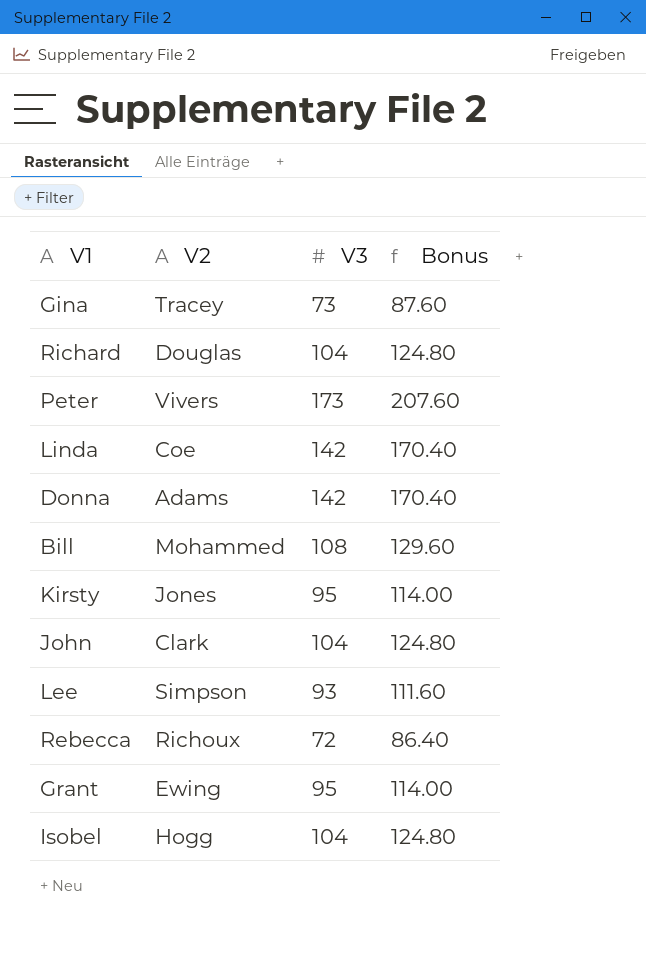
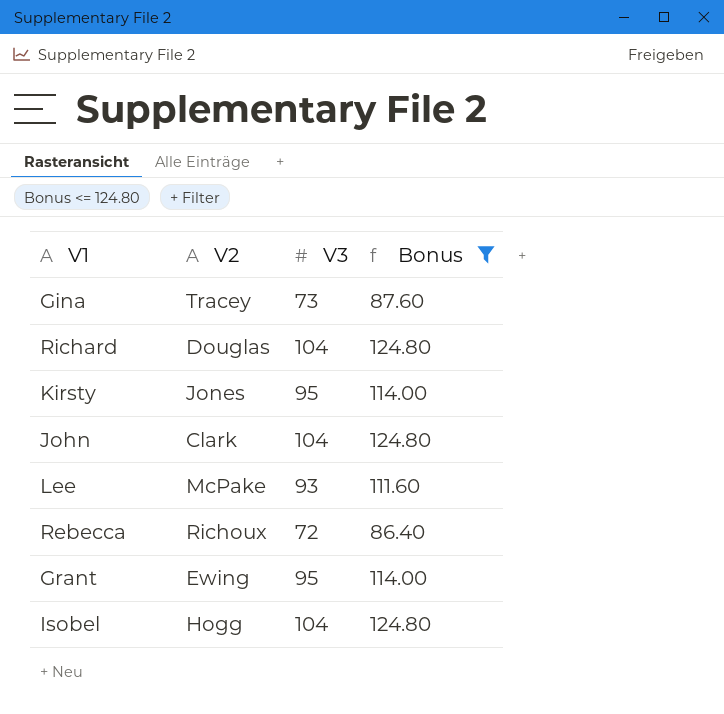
filter: none -> Bonus <= 124.80
Lee | V2: Simpson -> McPake

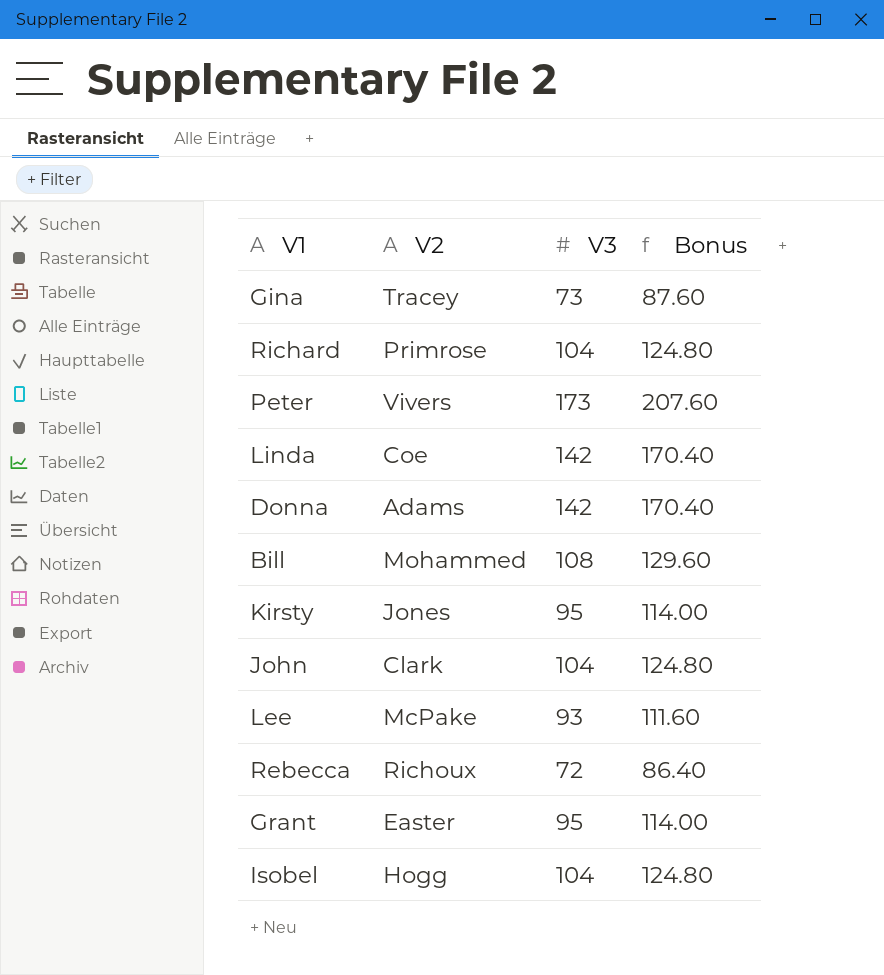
filter: Bonus <= 124.80 -> none
Richard | V2: Douglas -> Primrose
Grant | V2: Ewing -> Easter

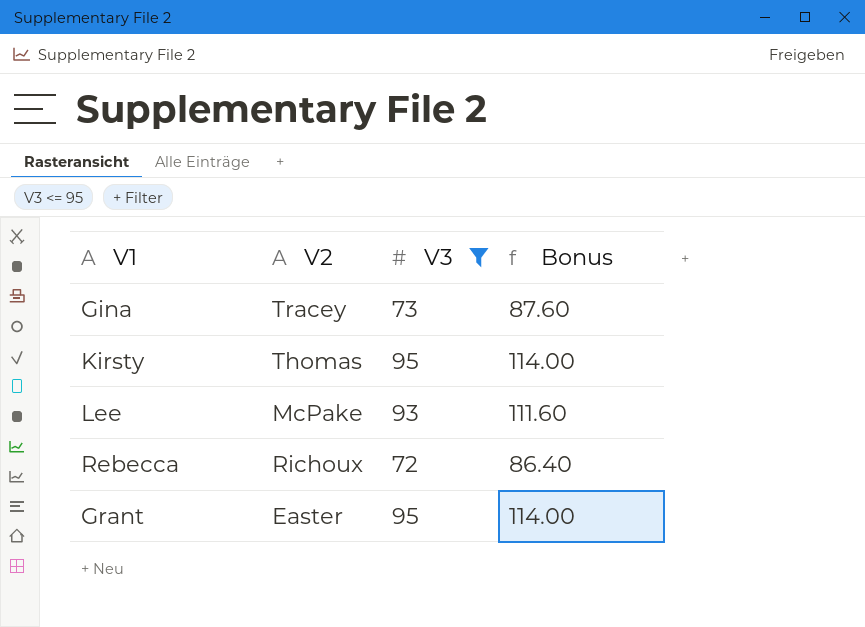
filter: none -> V3 <= 95
Kirsty | V2: Jones -> Thomas

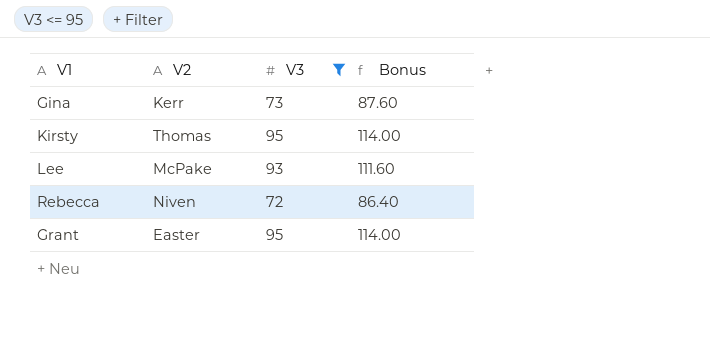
Gina | V2: Tracey -> Kerr
Rebecca | V2: Richoux -> Niven

